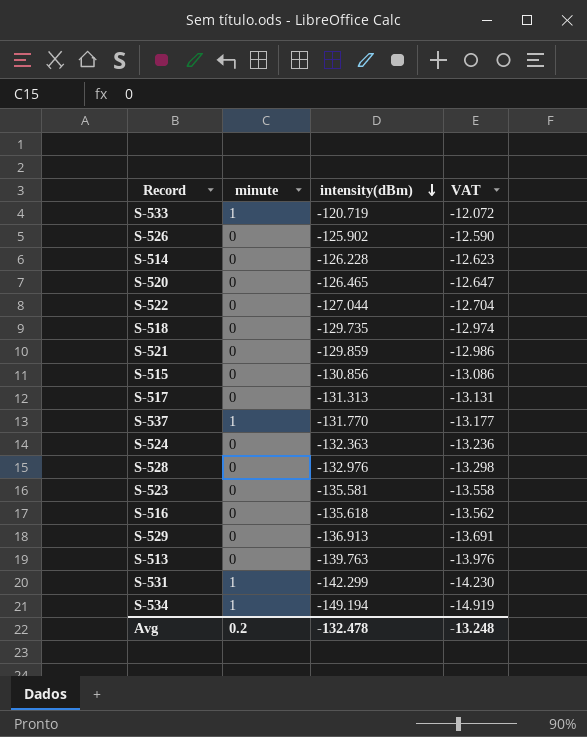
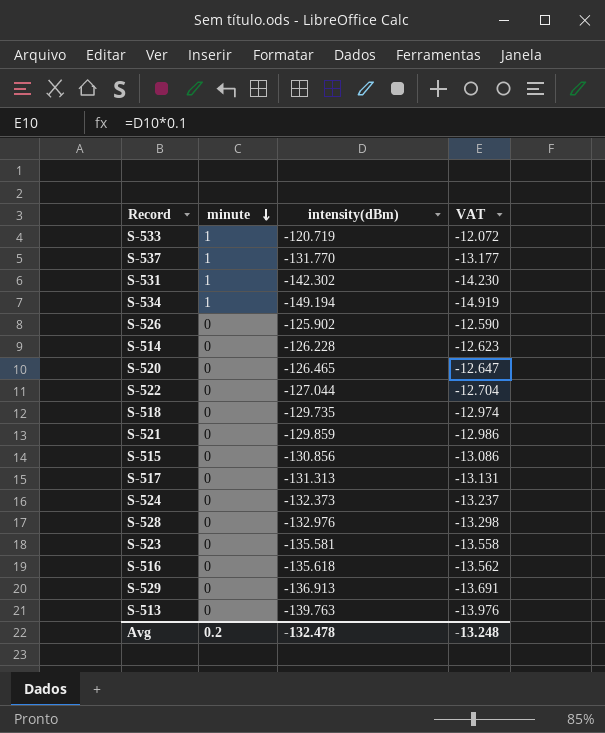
row order: intensity(dBm) descending -> minute descending
S-531 | intensity(dBm): -142.299 -> -142.302
S-524 | intensity(dBm): -132.363 -> -132.373
S-524 | VAT: -13.236 -> -13.237

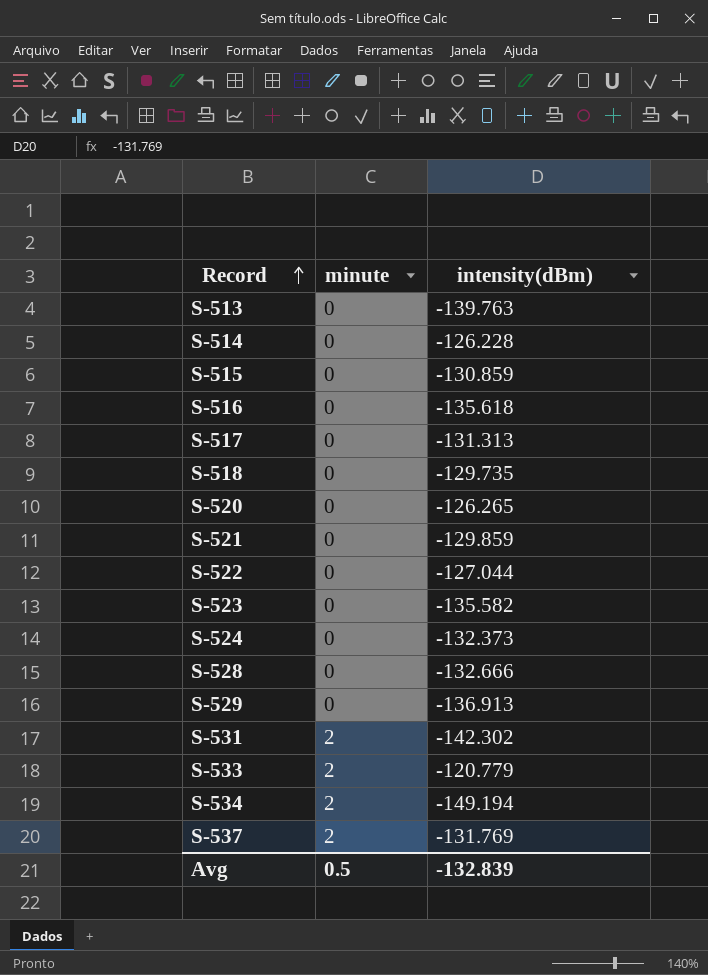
row order: minute descending -> Record ascending
column VAT | formula: [intensity(dBm)] * 0.1 -> none
row S-526: 0 | -125.902 | -12.590 -> none
S-515 | intensity(dBm): -130.856 -> -130.859
S-520 | intensity(dBm): -126.465 -> -126.265
S-523 | intensity(dBm): -135.581 -> -135.582
S-528 | intensity(dBm): -132.976 -> -132.666
S-531 | minute: 1 -> 2
S-533 | minute: 1 -> 2
S-533 | intensity(dBm): -120.719 -> -120.779
S-534 | minute: 1 -> 2
S-537 | minute: 1 -> 2
S-537 | intensity(dBm): -131.770 -> -131.769
Avg | minute: 0.2 -> 0.5
Avg | intensity(dBm): -132.478 -> -132.839

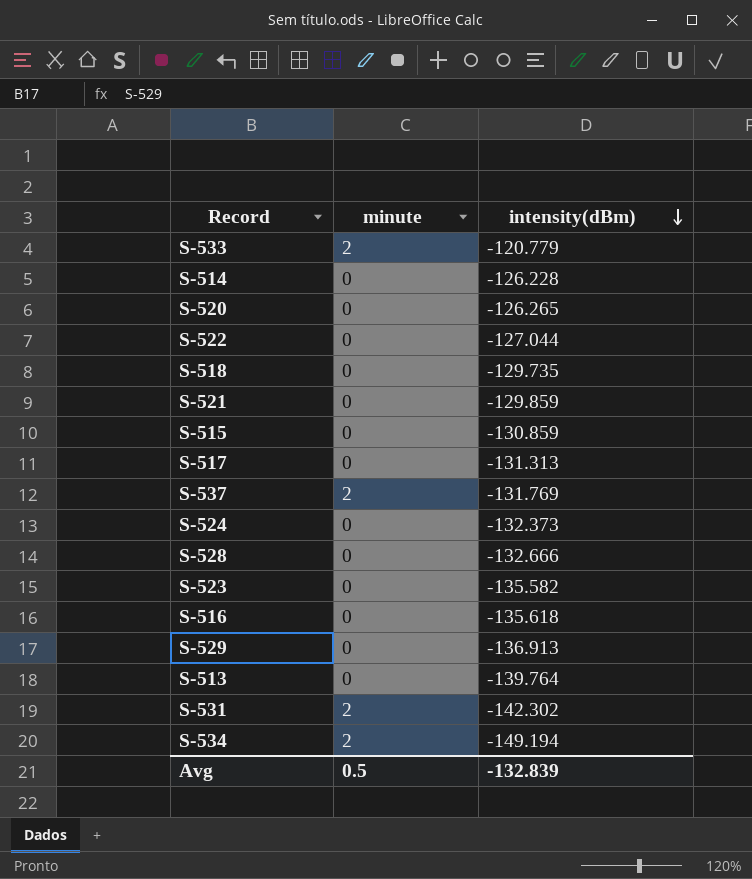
row order: Record ascending -> intensity(dBm) descending
S-513 | intensity(dBm): -139.763 -> -139.764

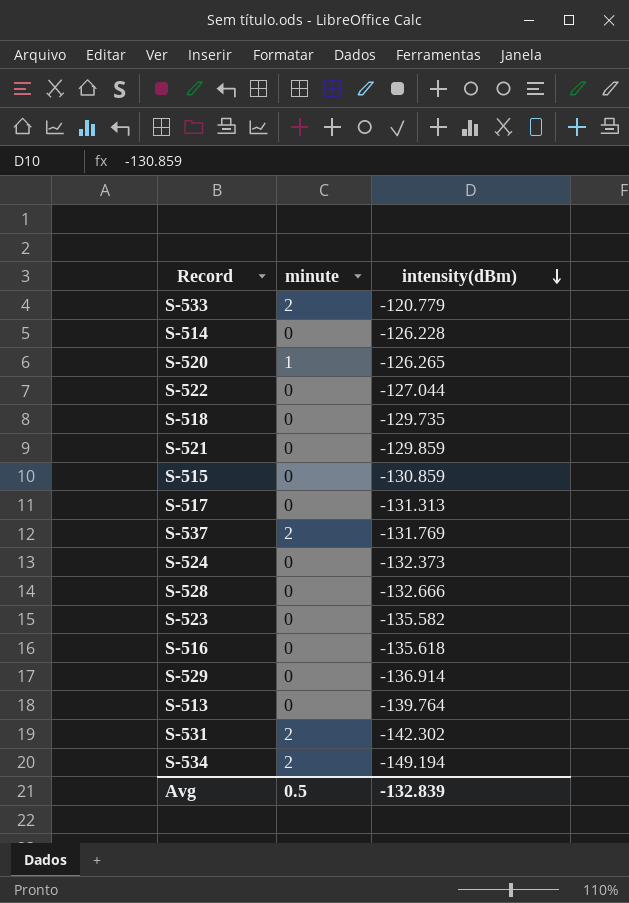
S-520 | minute: 0 -> 1
S-529 | intensity(dBm): -136.913 -> -136.914

